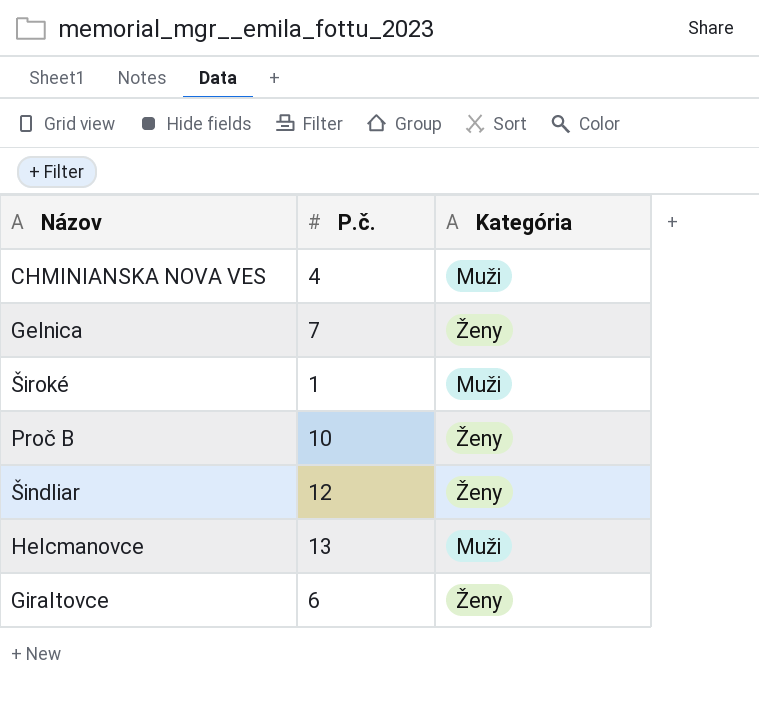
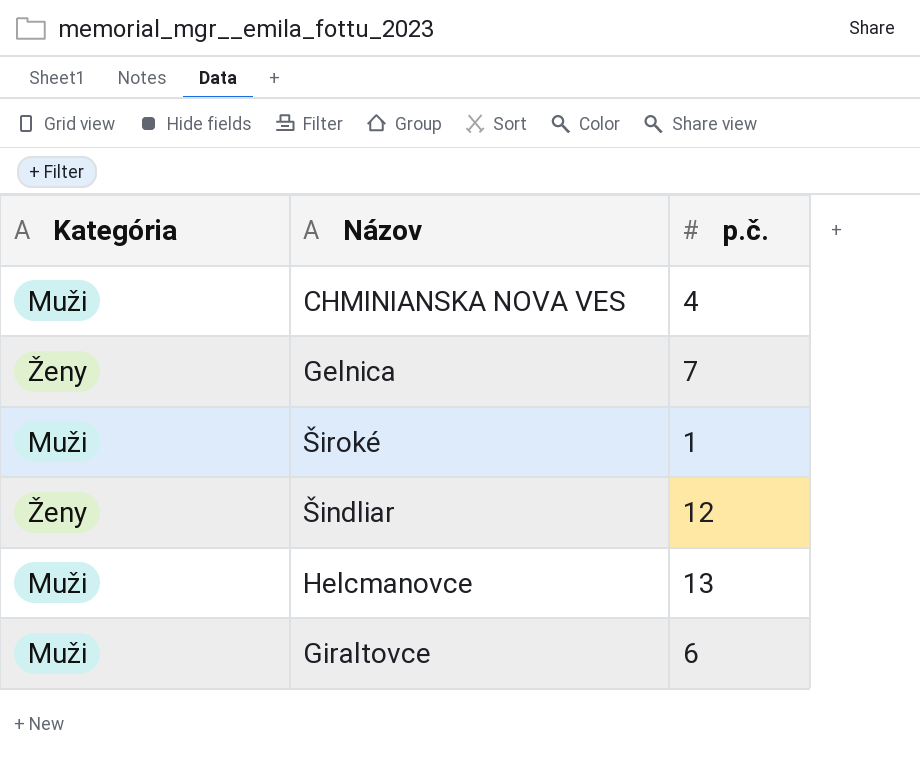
column Kategória | position: 3 -> 1
column name: P.č. -> p.č.
row Proč B: 10 | Ženy -> none
Giraltovce | Kategória: Ženy -> Muži

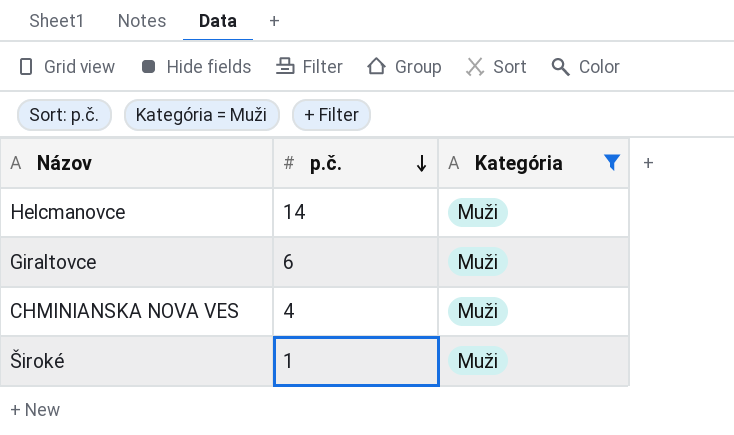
filter: none -> Kategória = Muži
row order: none -> p.č. descending
column Kategória | position: 1 -> 3
Helcmanovce | p.č.: 13 -> 14

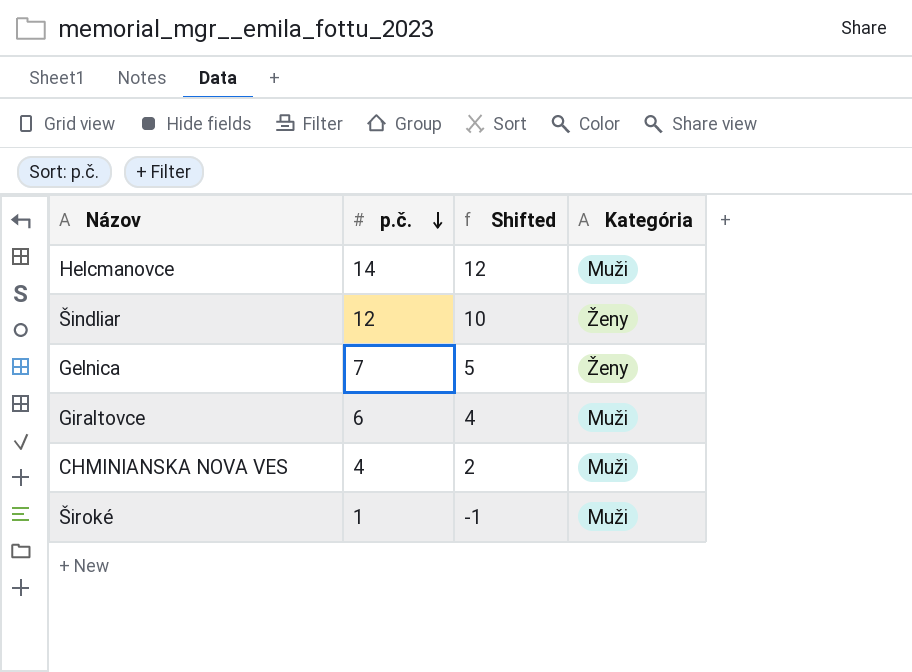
filter: Kategória = Muži -> none
column Shifted | formula: none -> [p.č.] - 2

